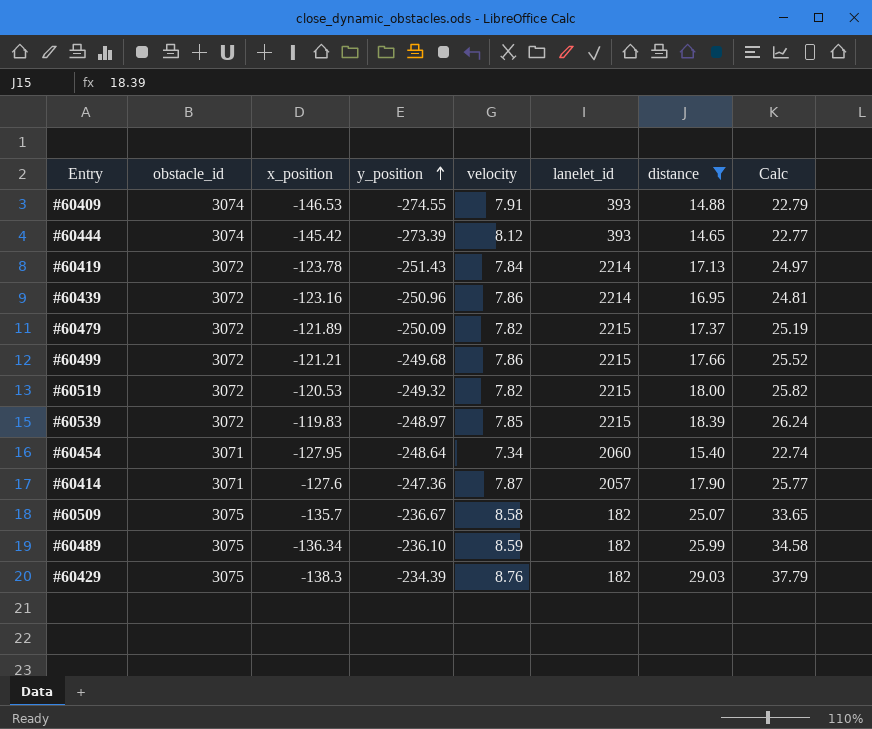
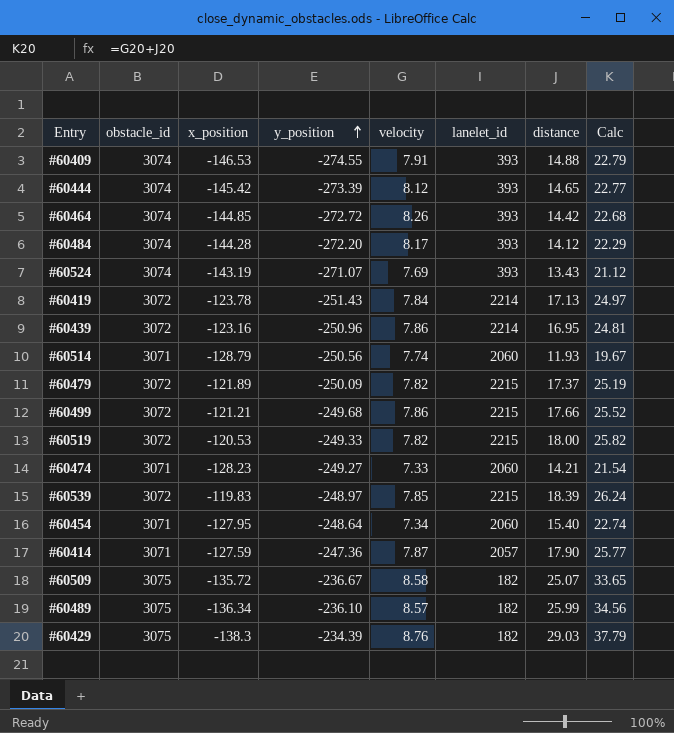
filter: distance >= 14.65 -> none
#60519 | y_position: -249.32 -> -249.33
#60414 | x_position: -127.6 -> -127.59
#60509 | x_position: -135.7 -> -135.72
#60489 | velocity: 8.59 -> 8.57
#60489 | Calc: 34.58 -> 34.56

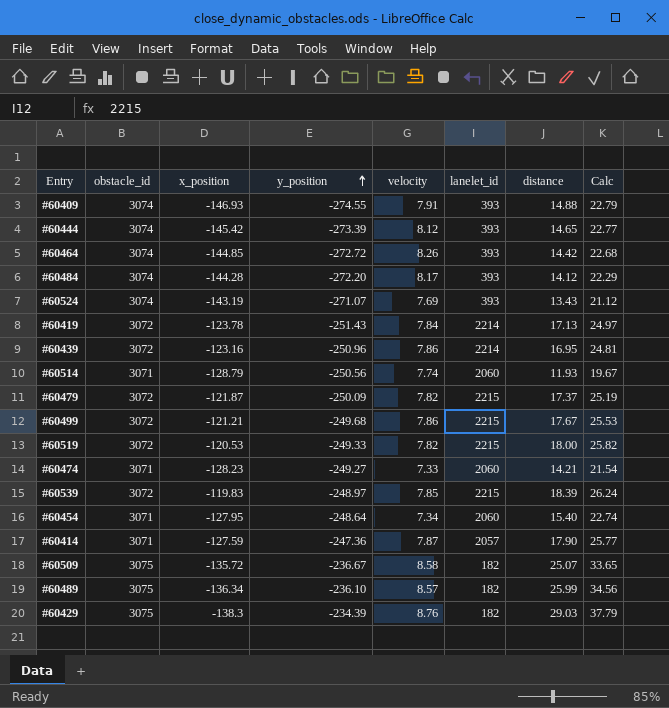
#60409 | x_position: -146.53 -> -146.93
#60479 | x_position: -121.89 -> -121.87
#60499 | distance: 17.66 -> 17.67
#60499 | Calc: 25.52 -> 25.53

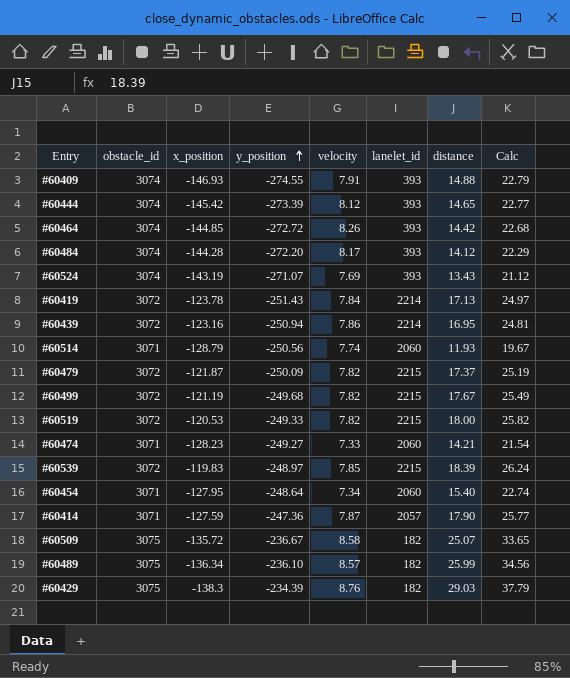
#60439 | y_position: -250.96 -> -250.94
#60499 | x_position: -121.21 -> -121.19
#60499 | velocity: 7.86 -> 7.82
#60499 | Calc: 25.53 -> 25.49

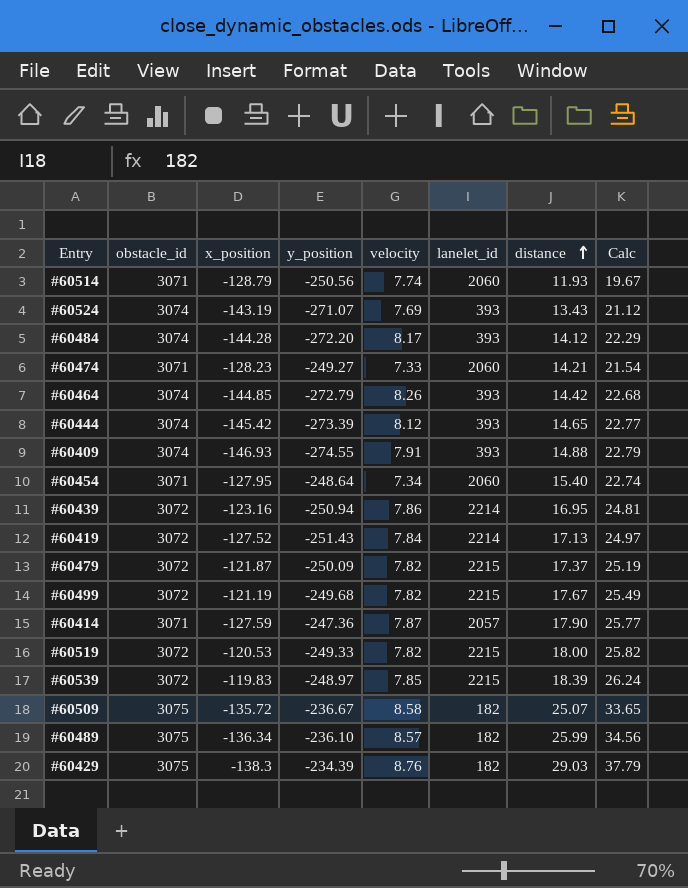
row order: y_position ascending -> distance ascending
#60464 | y_position: -272.72 -> -272.79
#60419 | x_position: -123.78 -> -127.52

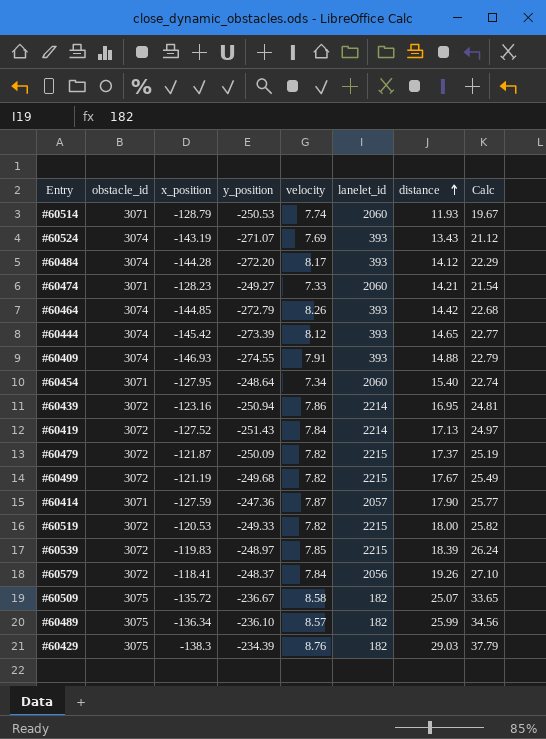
#60514 | y_position: -250.56 -> -250.53
row #60579: none -> 3072 | -118.41 | -248.37 | 7.84 | 2056 | 19.26 | 27.10

